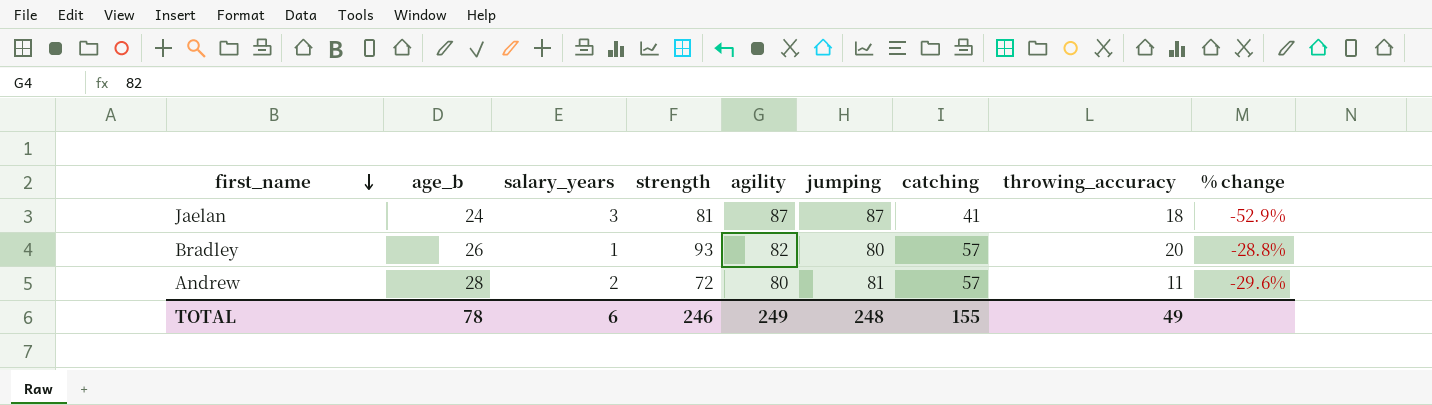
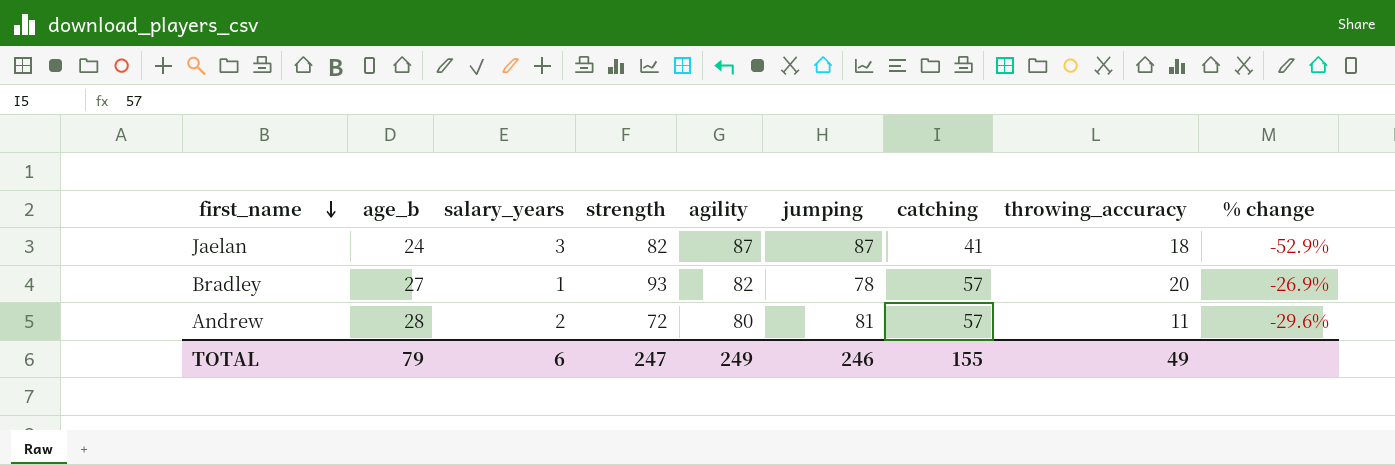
Jaelan | strength: 81 -> 82
Bradley | age_b: 26 -> 27
Bradley | jumping: 80 -> 78
Bradley | % change: -28.8% -> -26.9%
TOTAL | age_b: 78 -> 79
TOTAL | strength: 246 -> 247
TOTAL | jumping: 248 -> 246

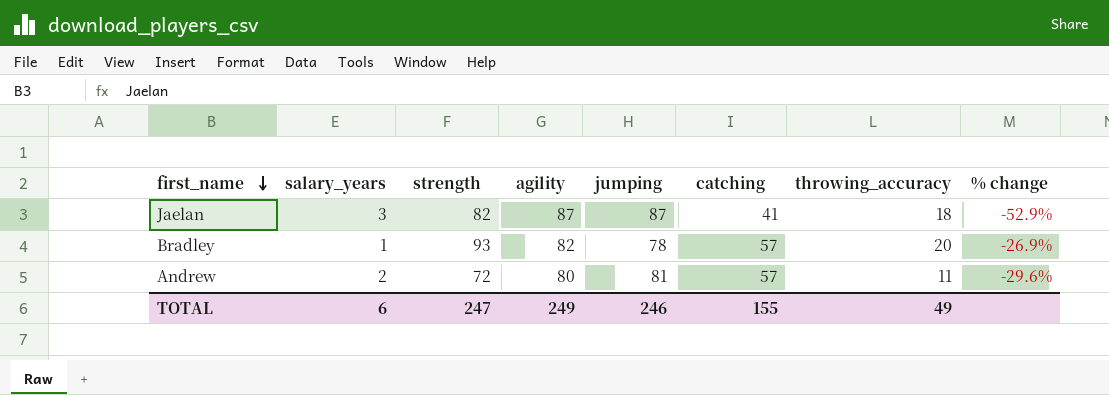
column age_b | position: 2 -> none

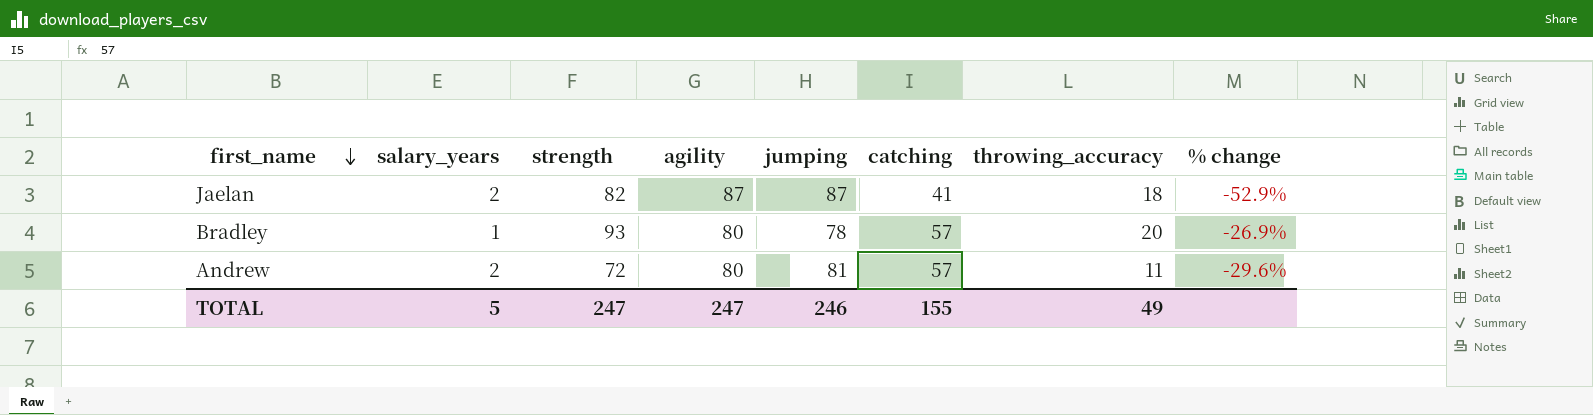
Jaelan | salary_years: 3 -> 2
Bradley | agility: 82 -> 80
TOTAL | salary_years: 6 -> 5
TOTAL | agility: 249 -> 247

